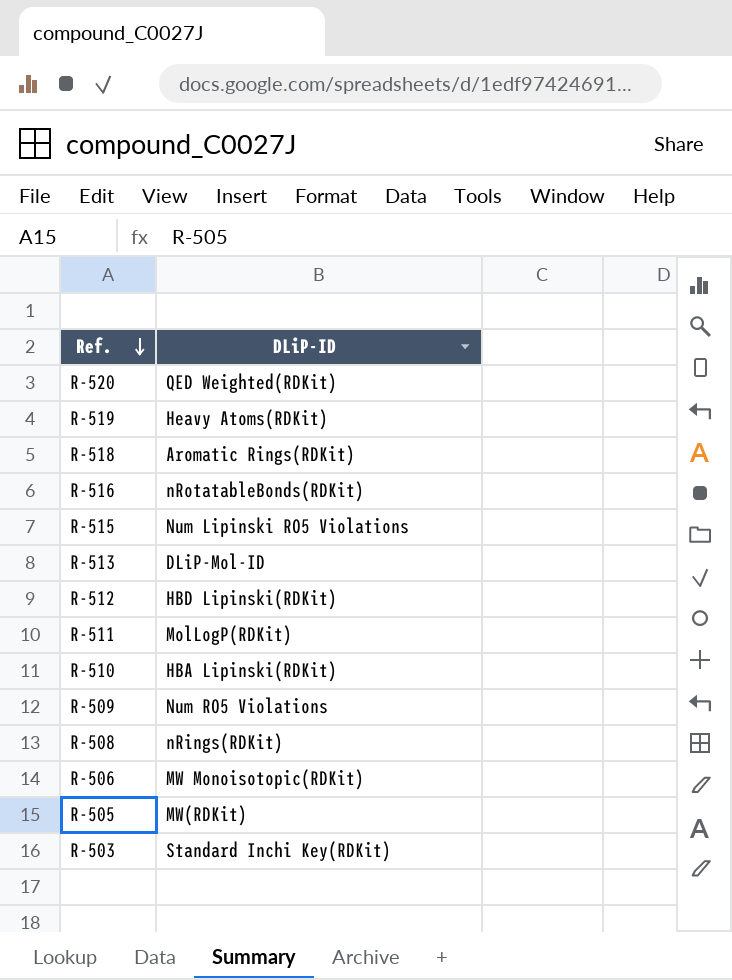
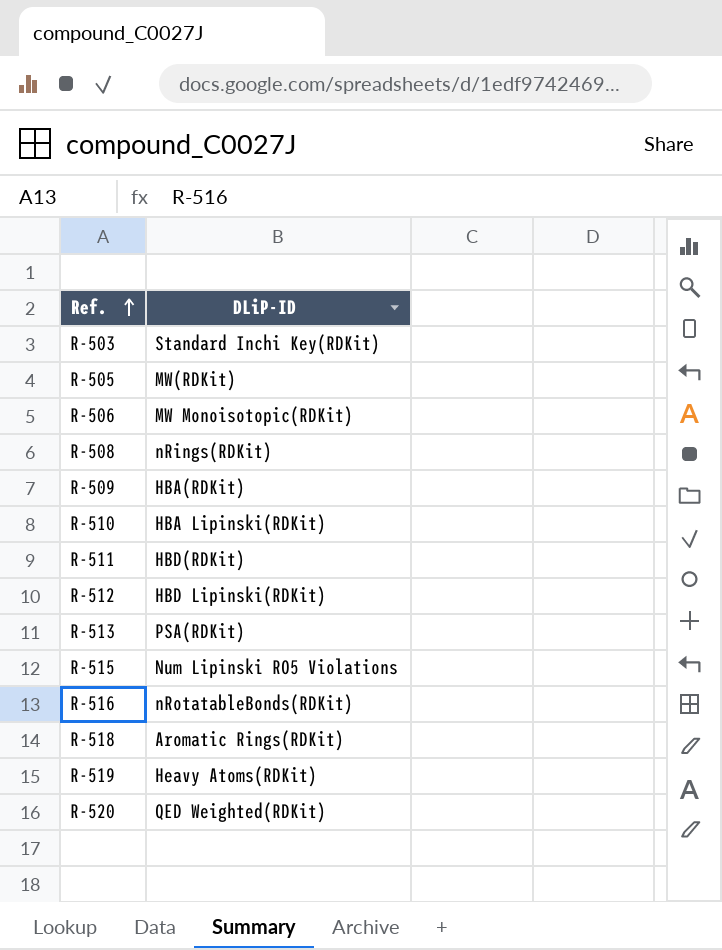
row order: Ref. descending -> Ref. ascending
R-509 | DLiP-ID: Num RO5 Violations -> HBA(RDKit)
R-511 | DLiP-ID: MolLogP(RDKit) -> HBD(RDKit)
R-513 | DLiP-ID: DLiP-Mol-ID -> PSA(RDKit)

